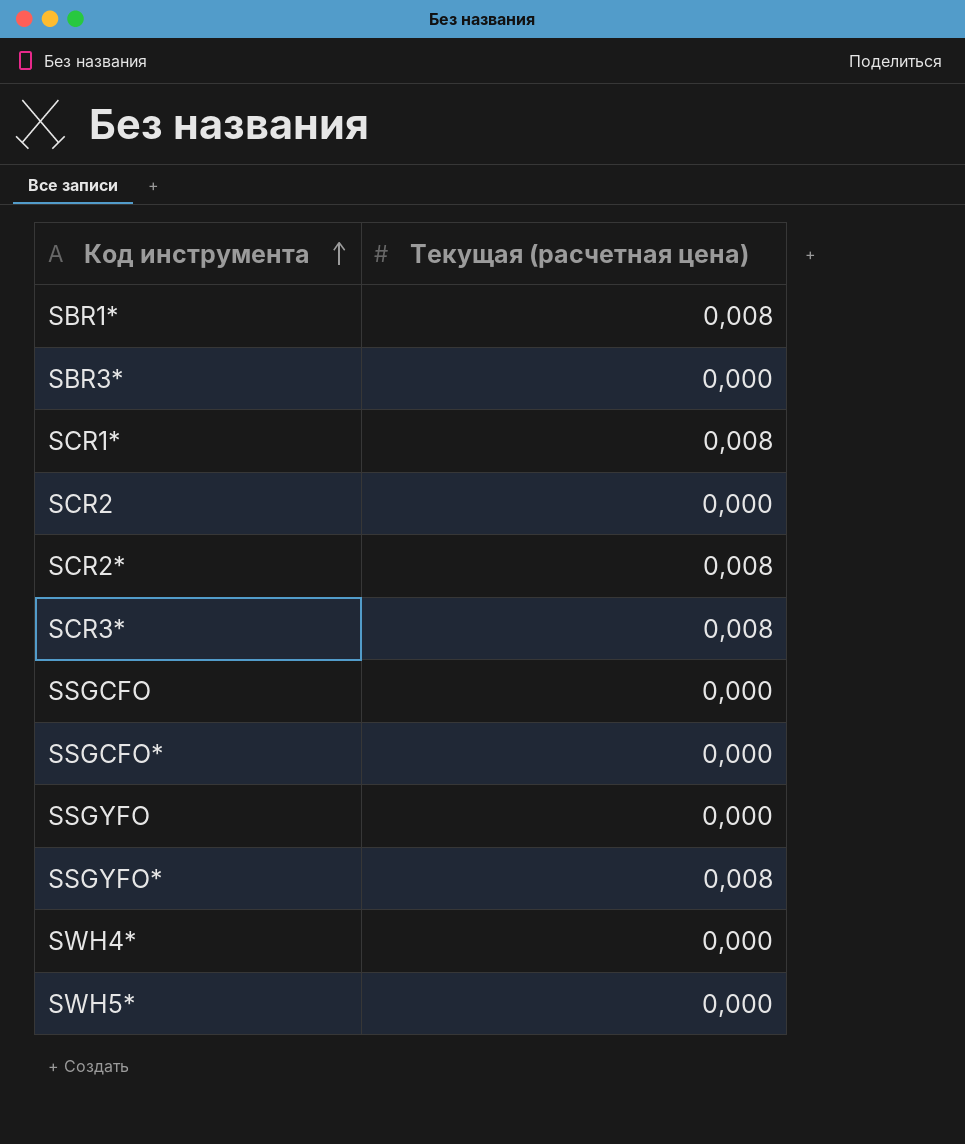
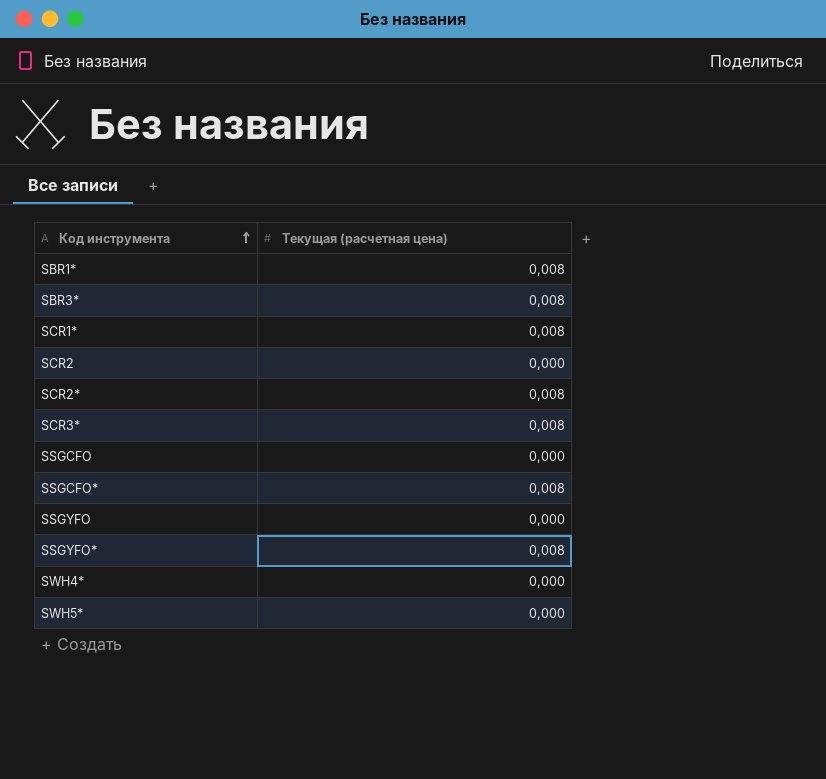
SBR3* | Текущая (расчетная цена): 0,000 -> 0,008
SSGCFO* | Текущая (расчетная цена): 0,000 -> 0,008

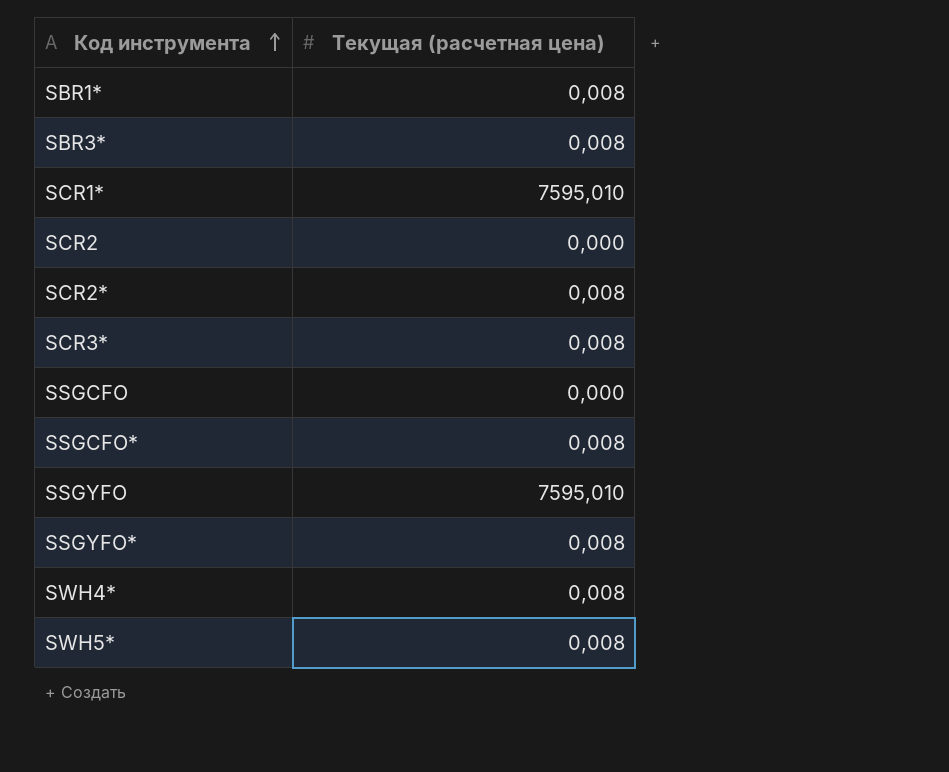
SCR1* | Текущая (расчетная цена): 0,008 -> 7595,010
SSGYFO | Текущая (расчетная цена): 0,000 -> 7595,010
SWH4* | Текущая (расчетная цена): 0,000 -> 0,008
SWH5* | Текущая (расчетная цена): 0,000 -> 0,008

